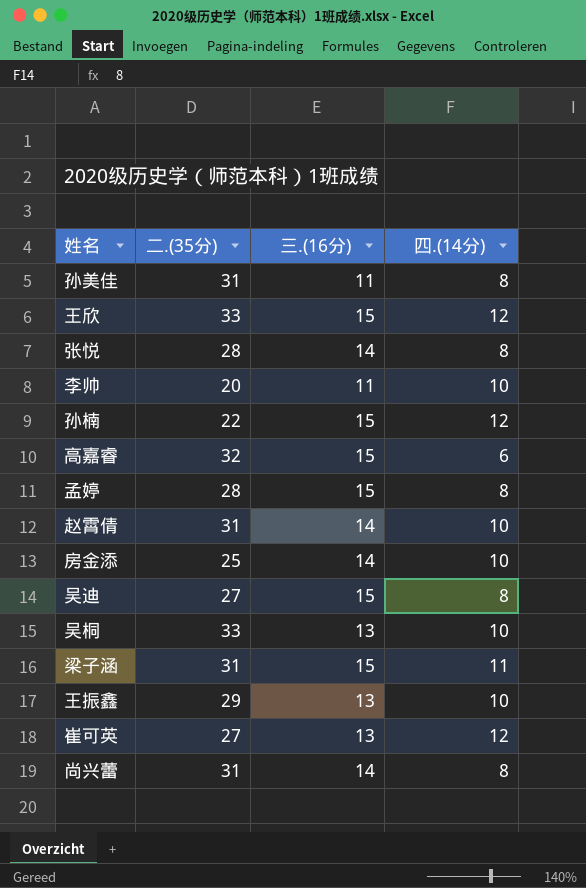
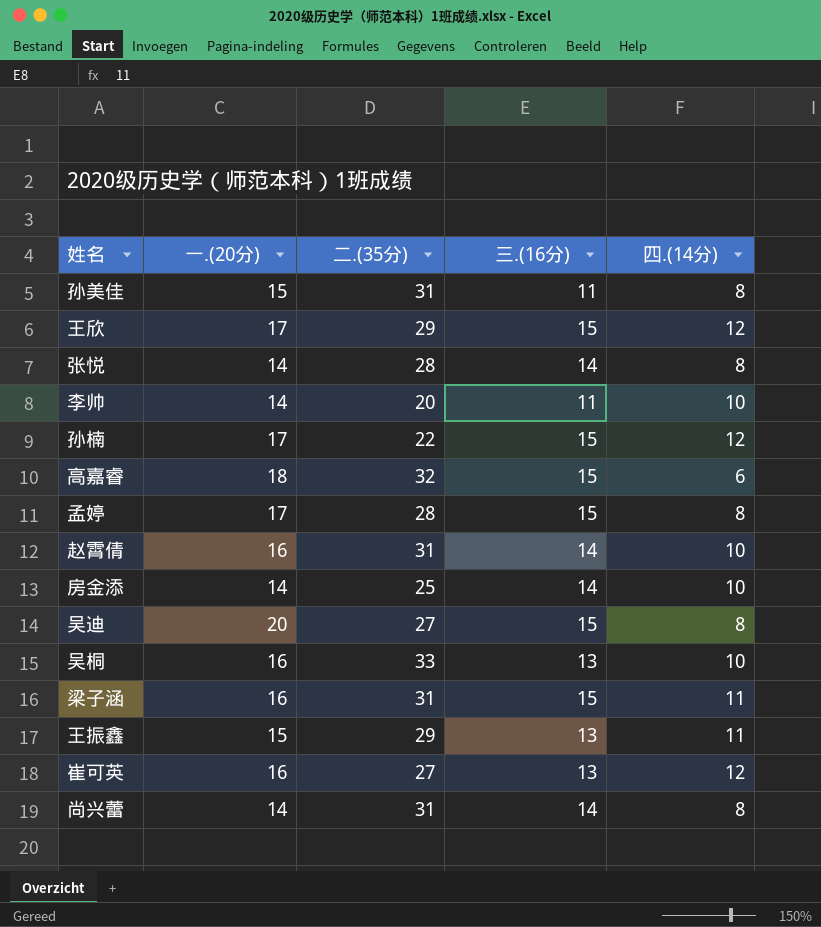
column 一.(20分) | position: none -> 2
王欣 | 二.(35分): 33 -> 29
王振鑫 | 四.(14分): 10 -> 11

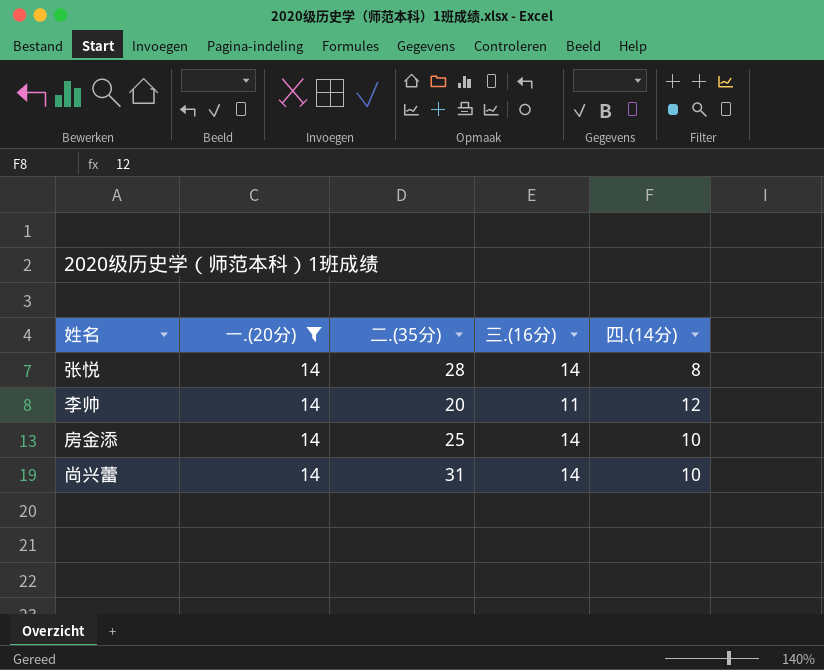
filter: none -> 一.(20分) = 14
李帅 | 四.(14分): 10 -> 12
尚兴蕾 | 四.(14分): 8 -> 10

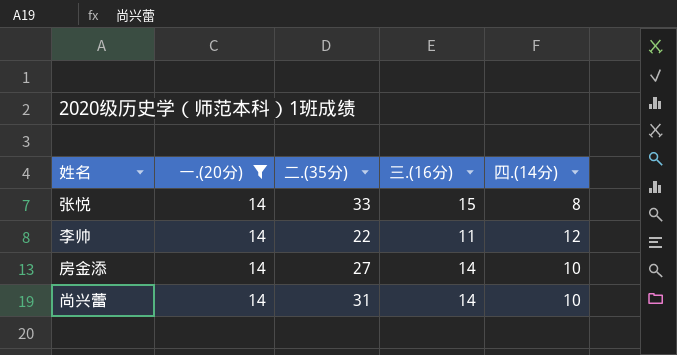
张悦 | 二.(35分): 28 -> 33
张悦 | 三.(16分): 14 -> 15
李帅 | 二.(35分): 20 -> 22
房金添 | 二.(35分): 25 -> 27

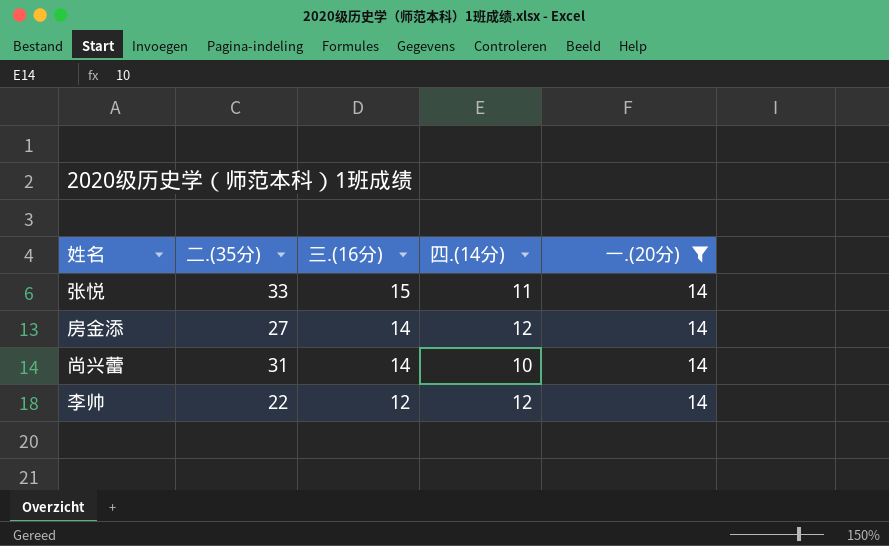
row order: none -> 三.(16分) descending
column 一.(20分) | position: 2 -> 5
张悦 | 四.(14分): 8 -> 11
房金添 | 四.(14分): 10 -> 12
李帅 | 三.(16分): 11 -> 12

